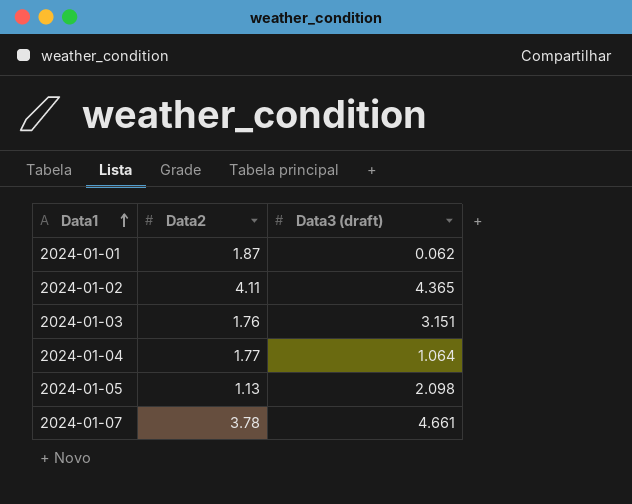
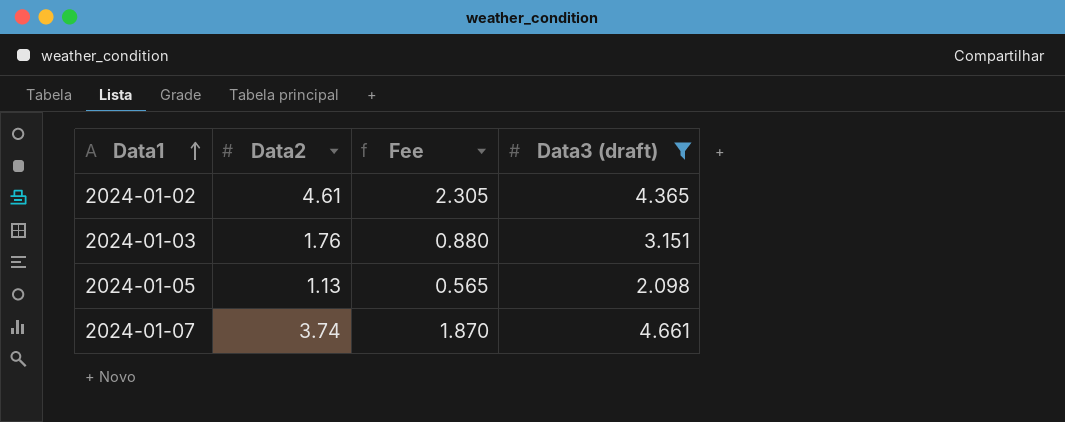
filter: none -> Data3 (draft) >= 2.098
column Fee | formula: none -> [Data2] * 0.5
2024-01-02 | Data2: 4.11 -> 4.61
2024-01-07 | Data2: 3.78 -> 3.74

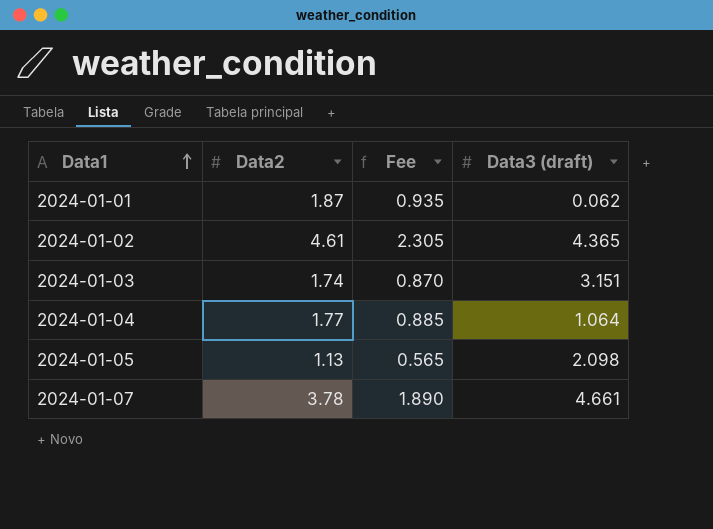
filter: Data3 (draft) >= 2.098 -> none
2024-01-03 | Data2: 1.76 -> 1.74
2024-01-03 | Fee: 0.880 -> 0.870
2024-01-07 | Data2: 3.74 -> 3.78
2024-01-07 | Fee: 1.870 -> 1.890

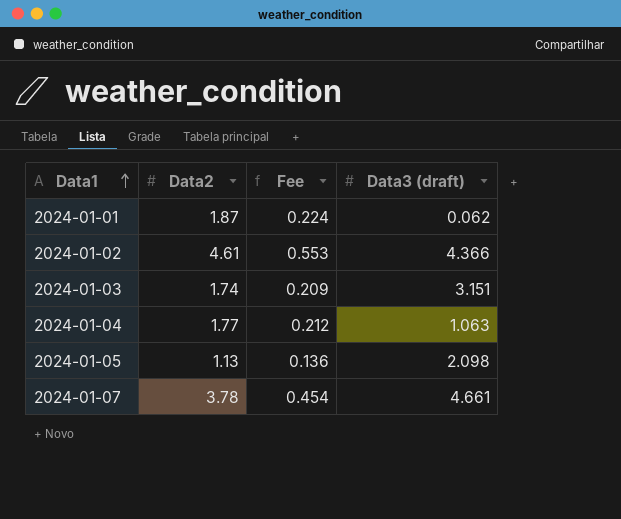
column Fee | formula: [Data2] * 0.5 -> [Data2] * 0.12
2024-01-02 | Data3 (draft): 4.365 -> 4.366
2024-01-04 | Data3 (draft): 1.064 -> 1.063

